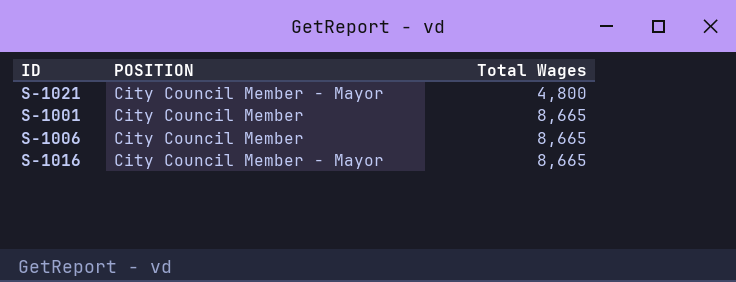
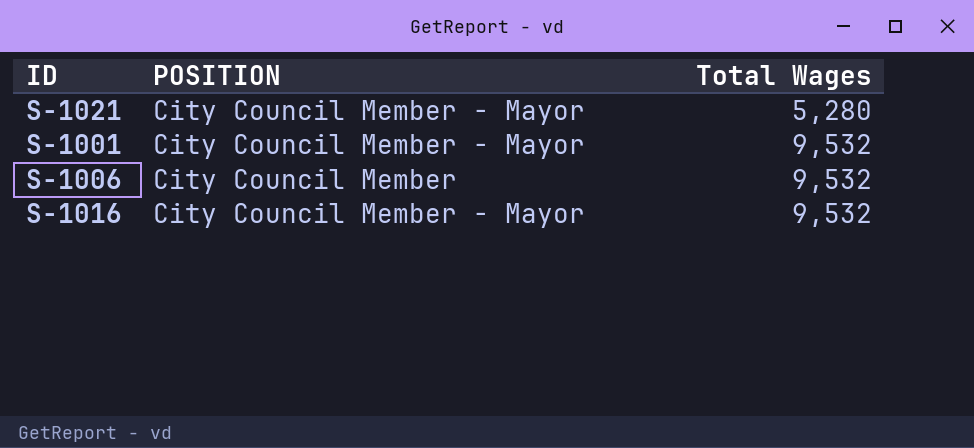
S-1021 | Total Wages: 4,800 -> 5,280
S-1001 | POSITION: City Council Member -> City Council Member - Mayor
S-1001 | Total Wages: 8,665 -> 9,532
S-1006 | Total Wages: 8,665 -> 9,532
S-1016 | Total Wages: 8,665 -> 9,532

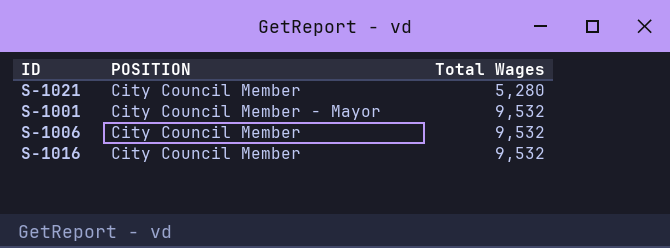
S-1021 | POSITION: City Council Member - Mayor -> City Council Member
S-1016 | POSITION: City Council Member - Mayor -> City Council Member

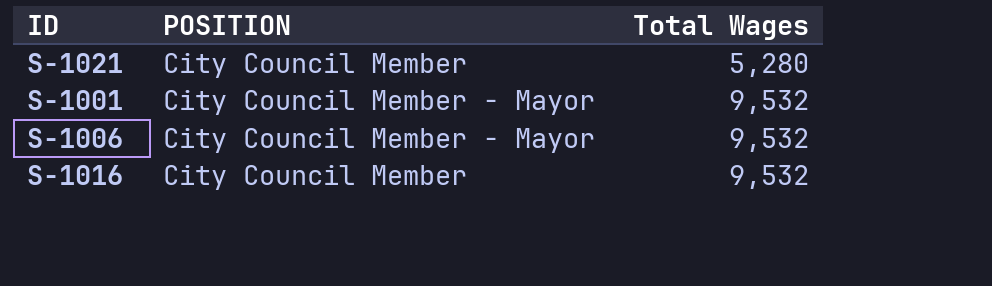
S-1006 | POSITION: City Council Member -> City Council Member - Mayor

